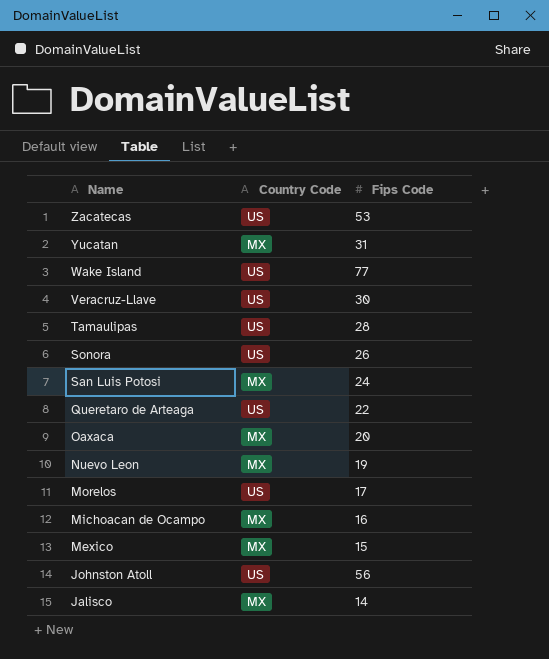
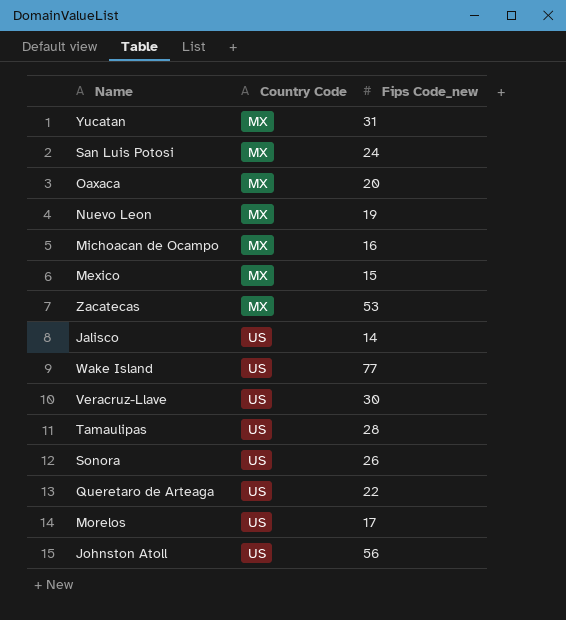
row order: Name descending -> Country Code ascending
column name: Fips Code -> Fips Code_new
Zacatecas | Country Code: US -> MX
Jalisco | Country Code: MX -> US

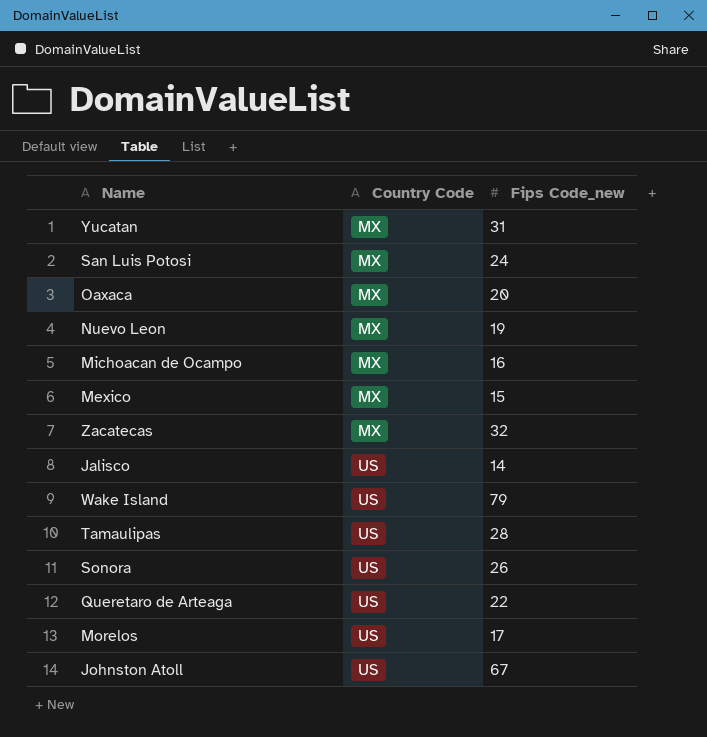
row Veracruz-Llave: US | 30 -> none
Zacatecas | Fips Code_new: 53 -> 32
Wake Island | Fips Code_new: 77 -> 79
Johnston Atoll | Fips Code_new: 56 -> 67

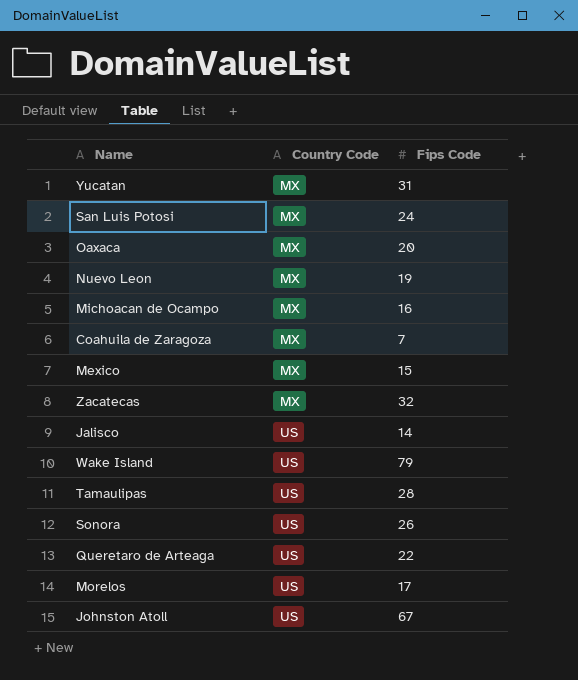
column name: Fips Code_new -> Fips Code
row Coahuila de Zaragoza: none -> MX | 7

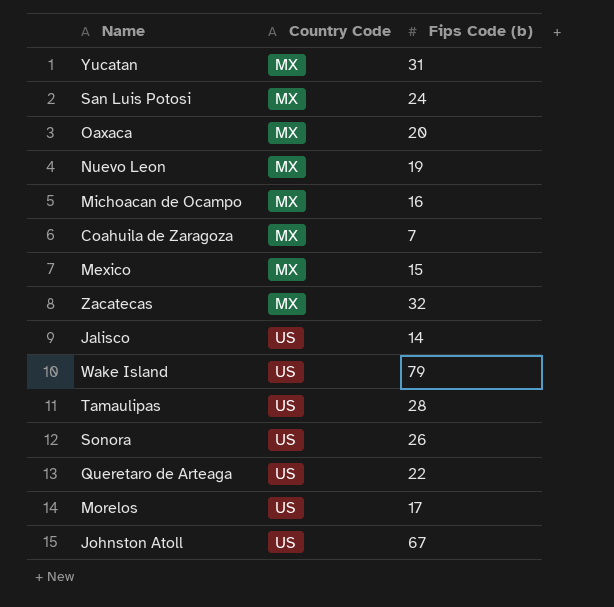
column name: Fips Code -> Fips Code (b)

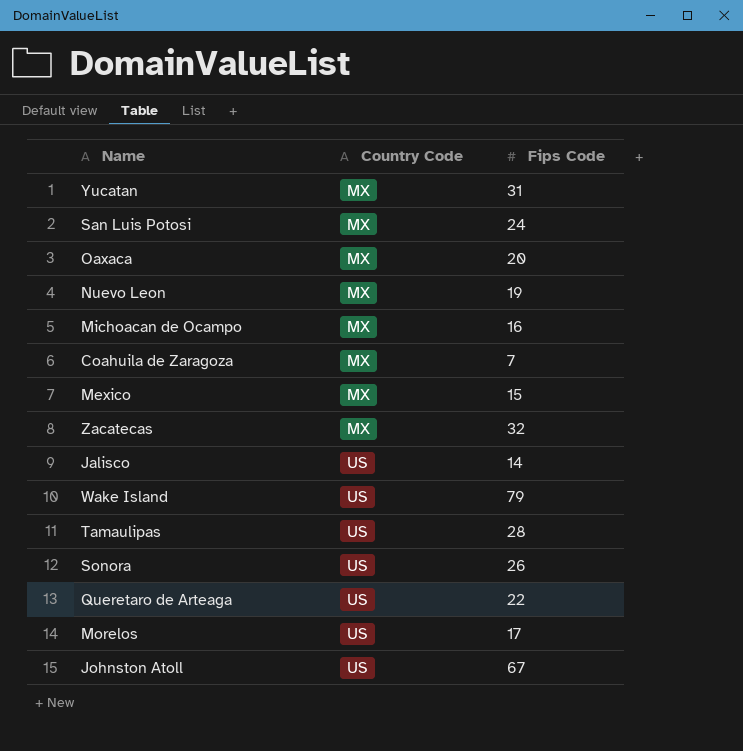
column name: Fips Code (b) -> Fips Code

